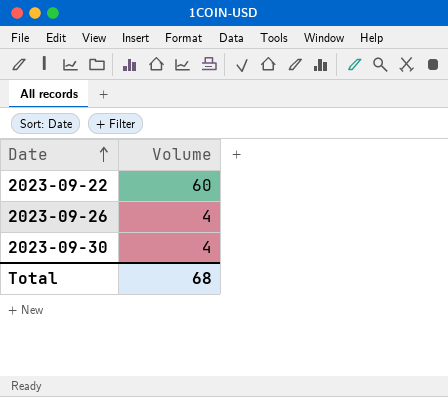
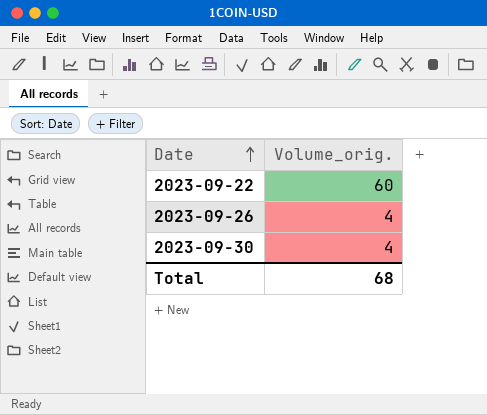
column name: Volume -> Volume_orig.

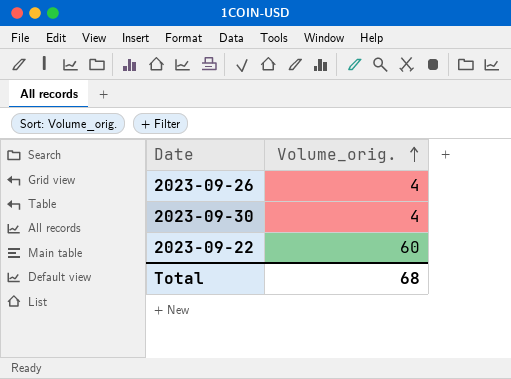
row order: Date ascending -> Volume_orig. ascending

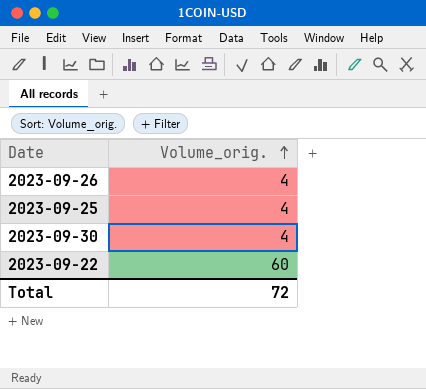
row 2023-09-25: none -> 4
Total | Volume_orig.: 68 -> 72

